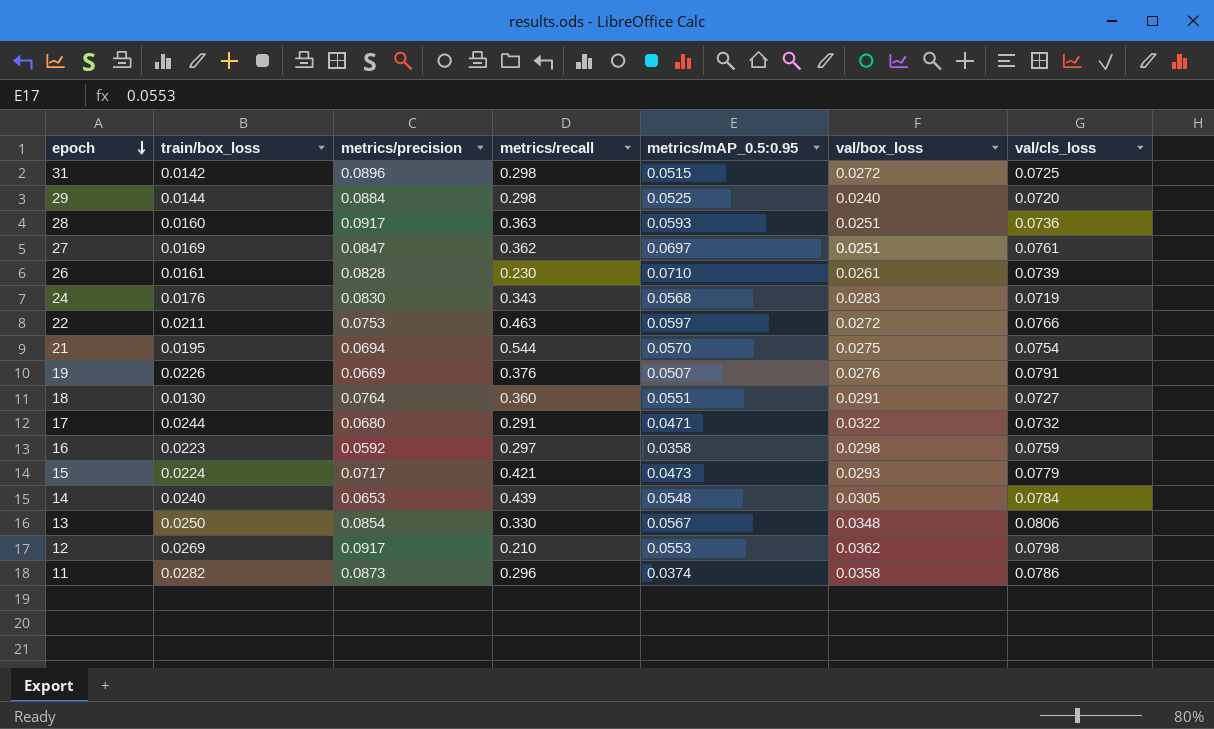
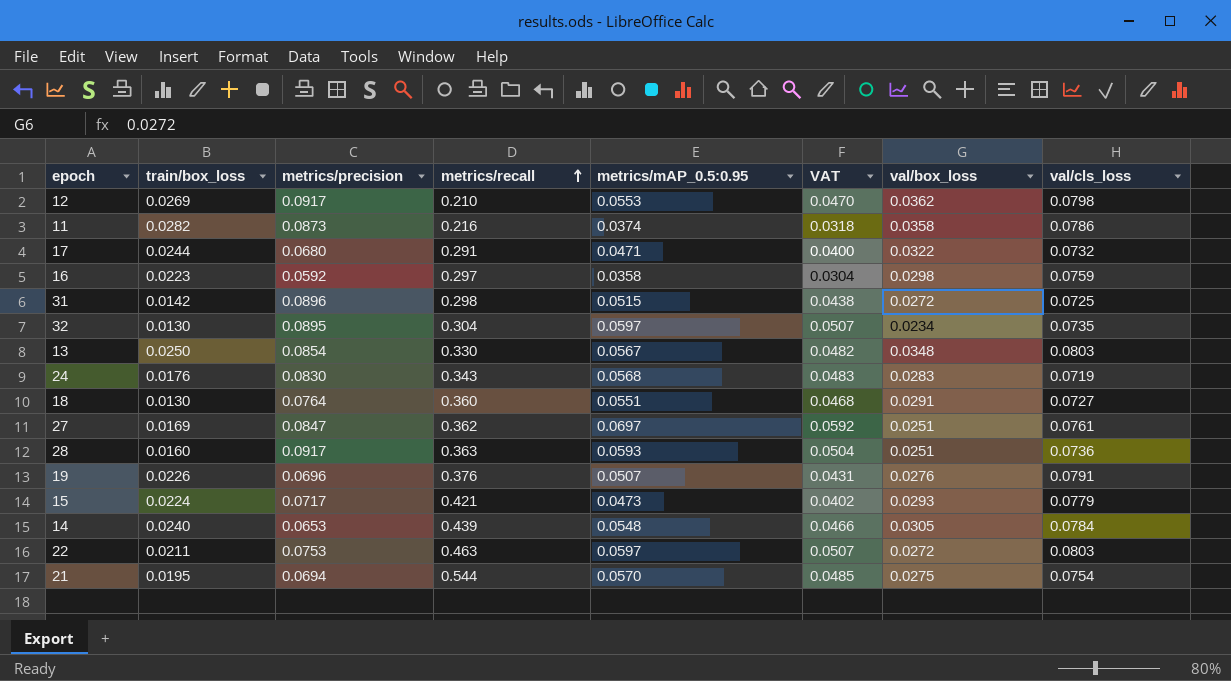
row order: epoch descending -> metrics/recall ascending
column VAT | formula: none -> [metrics/mAP_0.5:0.95] * 0.85
row 29: 0.0144 | 0.0884 | 0.298 | 0.0525 | 0.0240 | 0.0720 -> none
row 26: 0.0161 | 0.0828 | 0.230 | 0.0710 | 0.0261 | 0.0739 -> none
11 | metrics/recall: 0.296 -> 0.216
row 32: none -> 0.0130 | 0.0895 | 0.304 | 0.0597 | 0.0507 | 0.0234 | 0.0735
13 | val/cls_loss: 0.0806 -> 0.0803
19 | metrics/precision: 0.0669 -> 0.0696
22 | val/cls_loss: 0.0766 -> 0.0803

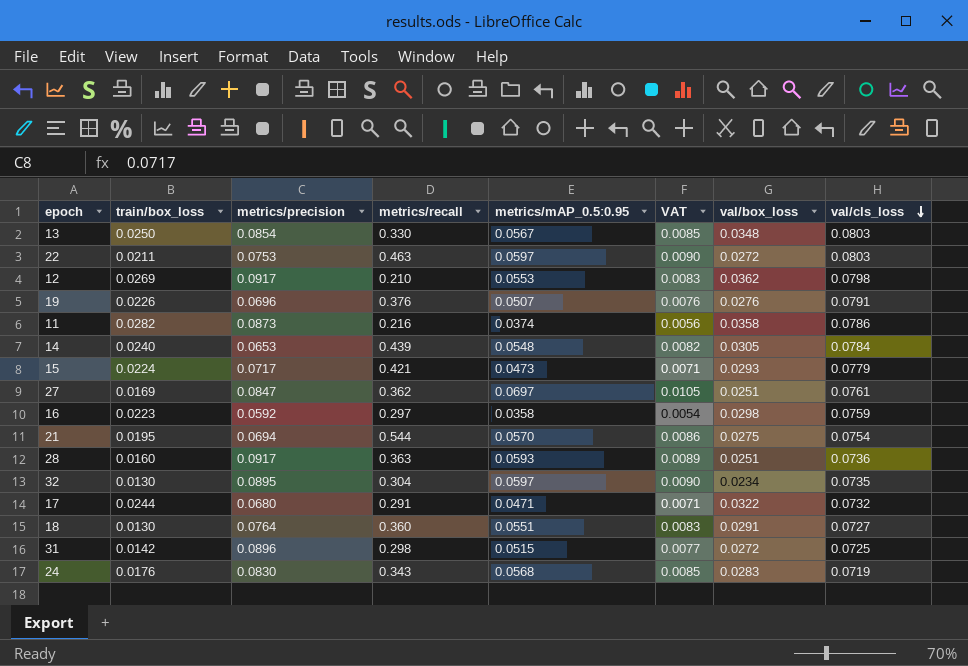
row order: metrics/recall ascending -> val/cls_loss descending
column VAT | formula: [metrics/mAP_0.5:0.95] * 0.85 -> [metrics/mAP_0.5:0.95] * 0.15

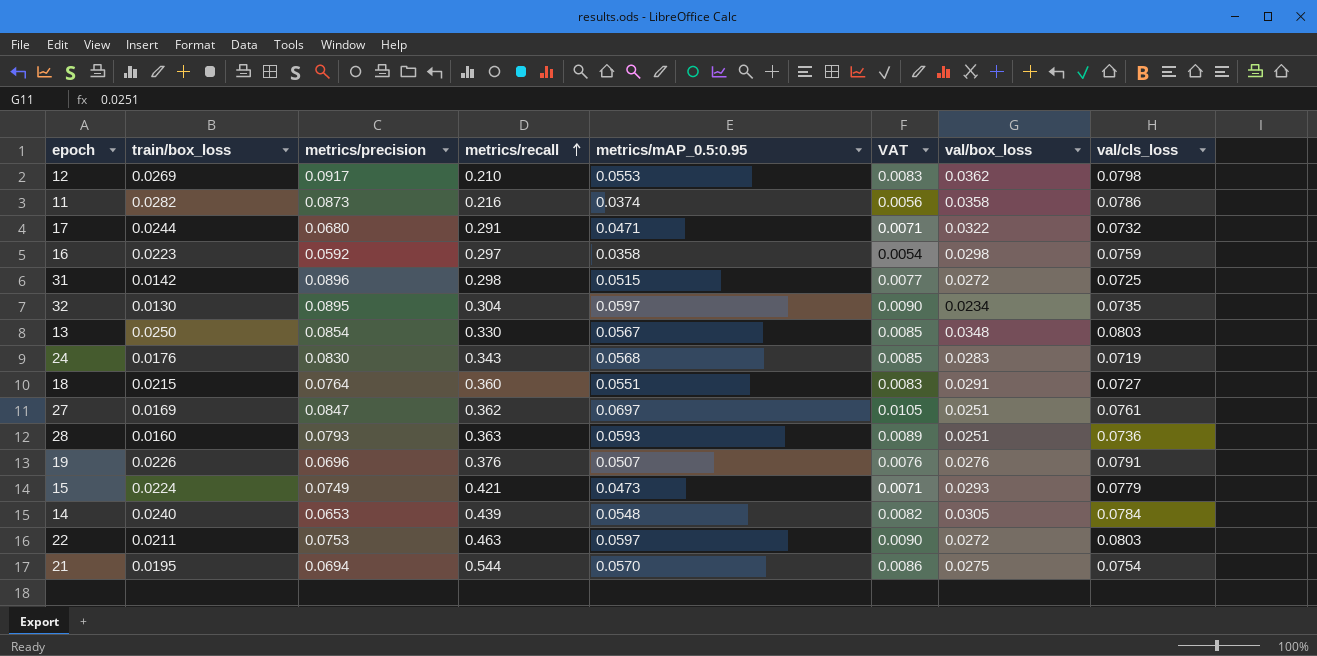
row order: val/cls_loss descending -> metrics/recall ascending
18 | train/box_loss: 0.0130 -> 0.0215
28 | metrics/precision: 0.0917 -> 0.0793
15 | metrics/precision: 0.0717 -> 0.0749

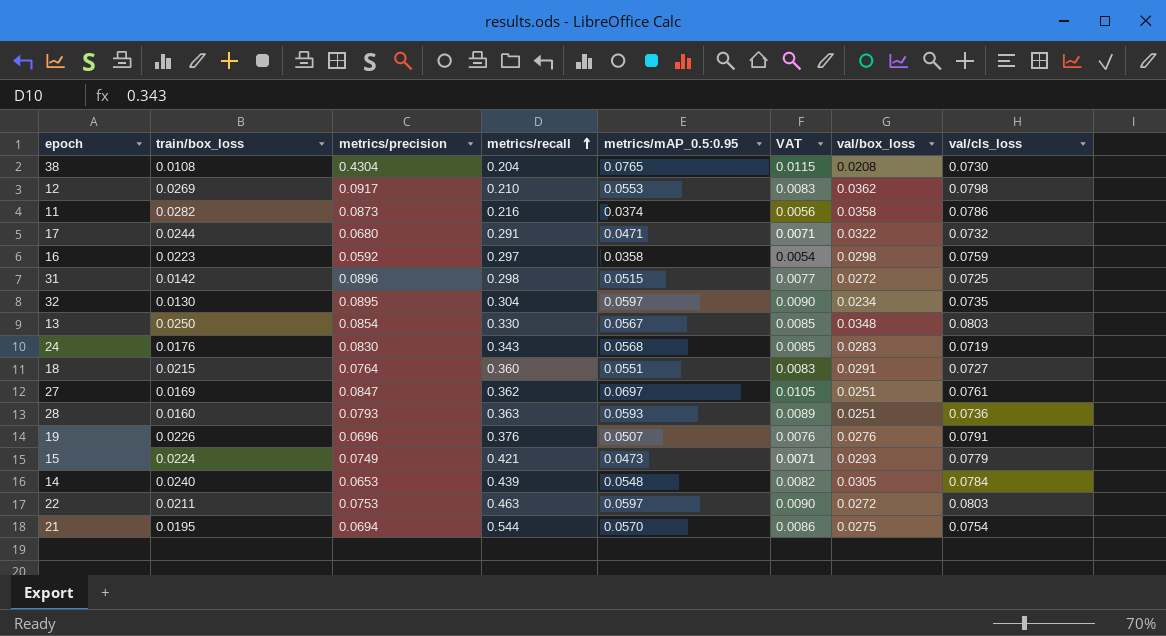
row 38: none -> 0.0108 | 0.4304 | 0.204 | 0.0765 | 0.0115 | 0.0208 | 0.0730

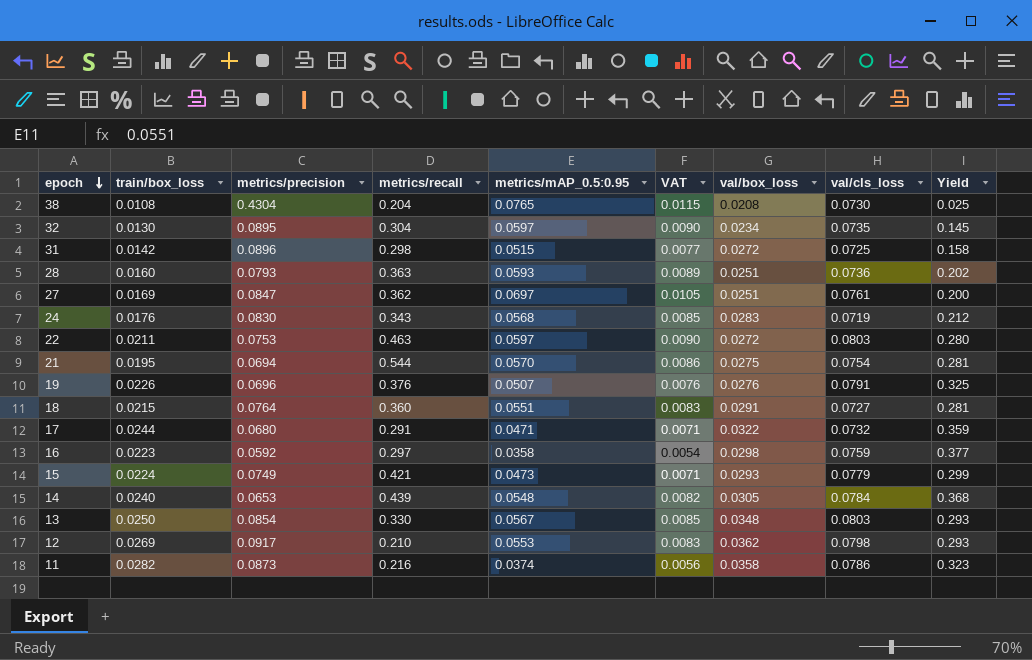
row order: metrics/recall ascending -> epoch descending
column Yield | formula: none -> [train/box_loss] / [metrics/precision]

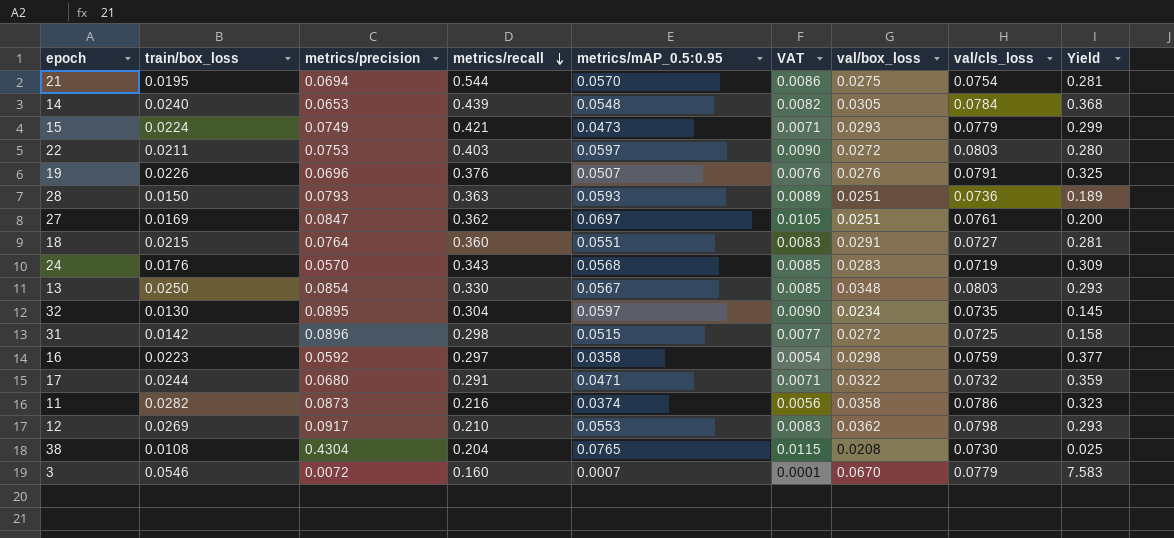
row order: epoch descending -> metrics/recall descending
22 | metrics/recall: 0.463 -> 0.403
28 | train/box_loss: 0.0160 -> 0.0150
28 | Yield: 0.202 -> 0.189
24 | metrics/precision: 0.0830 -> 0.0570
24 | Yield: 0.212 -> 0.309
row 3: none -> 0.0546 | 0.0072 | 0.160 | 0.0007 | 0.0001 | 0.0670 | 0.0779 | 7.583

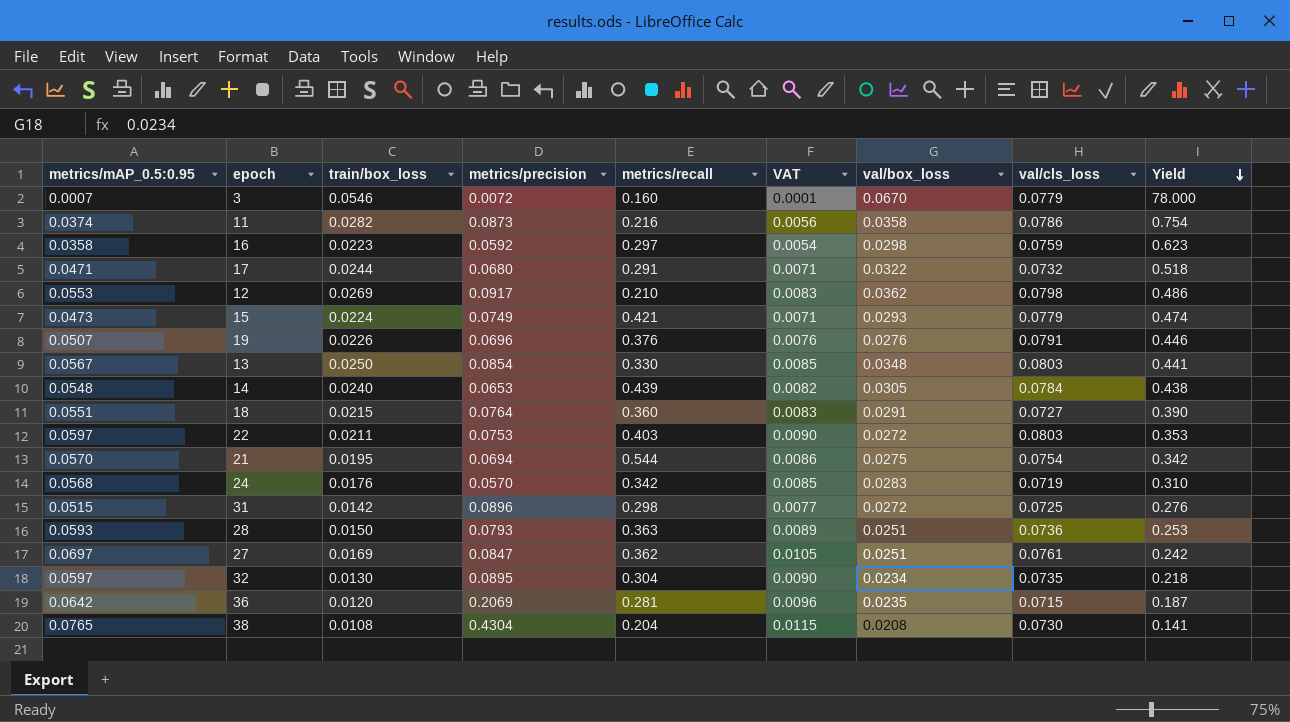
row order: metrics/recall descending -> Yield descending
column metrics/mAP_0.5:0.95 | position: 5 -> 1
column Yield | formula: [train/box_loss] / [metrics/precision] -> [train/box_loss] / [metrics/mAP_0.5:0.95]
24 | metrics/recall: 0.343 -> 0.342
row 36: none -> 0.0642 | 0.0120 | 0.2069 | 0.281 | 0.0096 | 0.0235 | 0.0715 | 0.187

